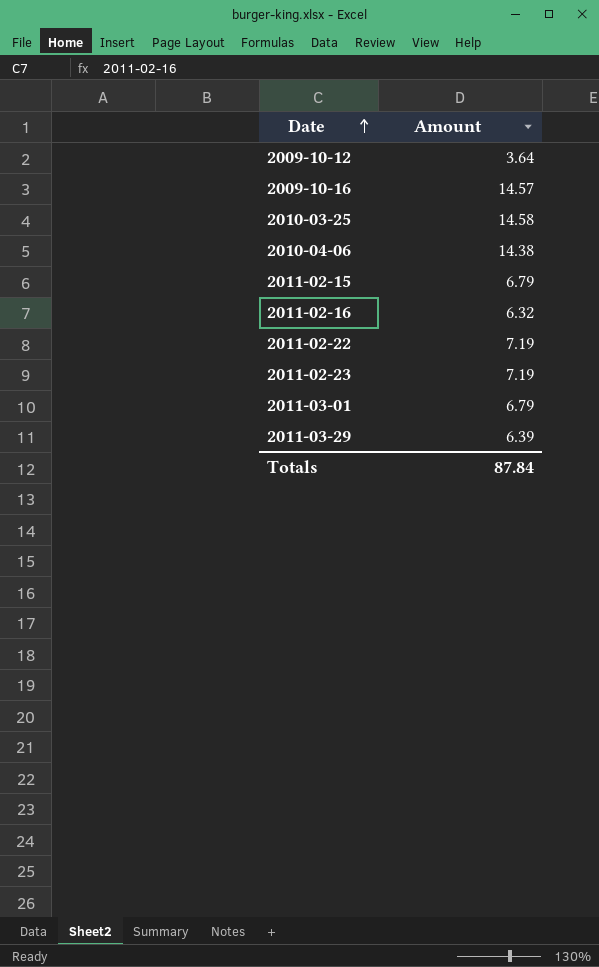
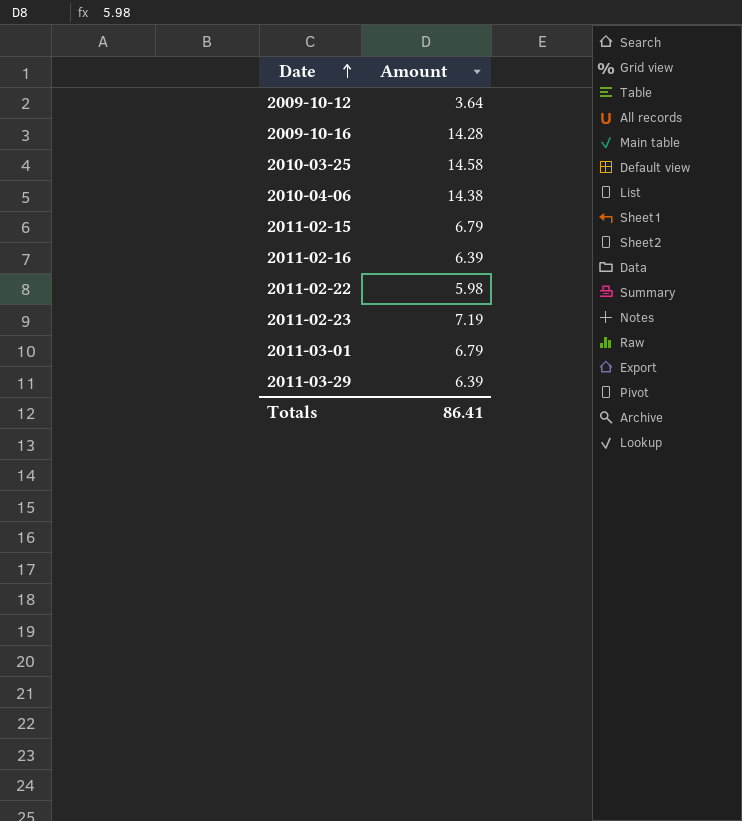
2009-10-16 | Amount: 14.57 -> 14.28
2011-02-16 | Amount: 6.32 -> 6.39
2011-02-22 | Amount: 7.19 -> 5.98
Totals | Amount: 87.84 -> 86.41

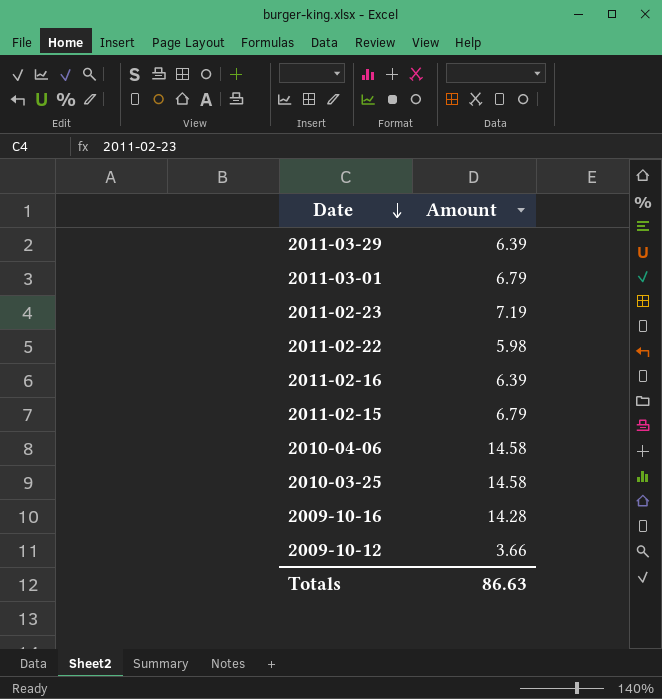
row order: Date ascending -> Date descending
2010-04-06 | Amount: 14.38 -> 14.58
2009-10-12 | Amount: 3.64 -> 3.66
Totals | Amount: 86.41 -> 86.63

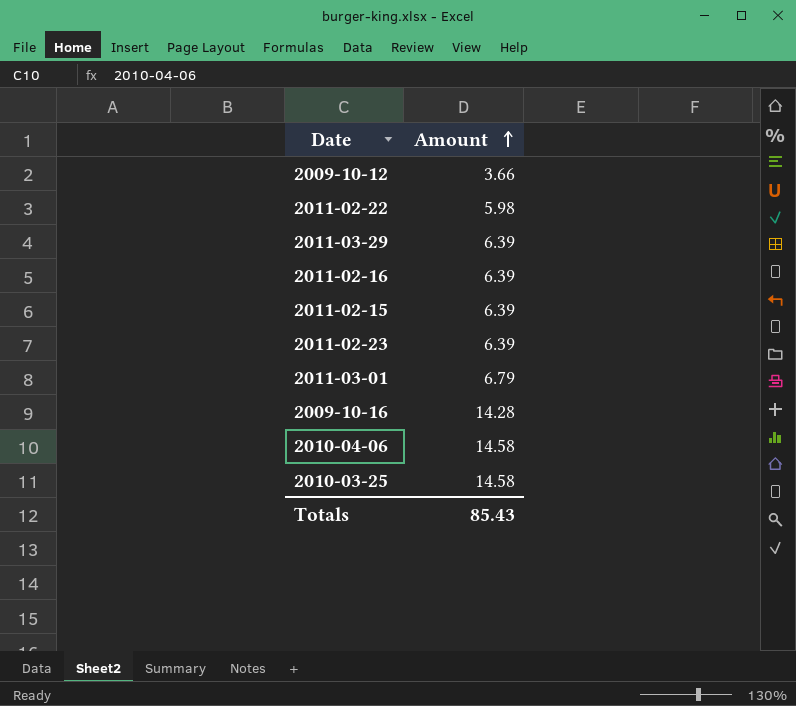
row order: Date descending -> Amount ascending
2011-02-15 | Amount: 6.79 -> 6.39
2011-02-23 | Amount: 7.19 -> 6.39
Totals | Amount: 86.63 -> 85.43

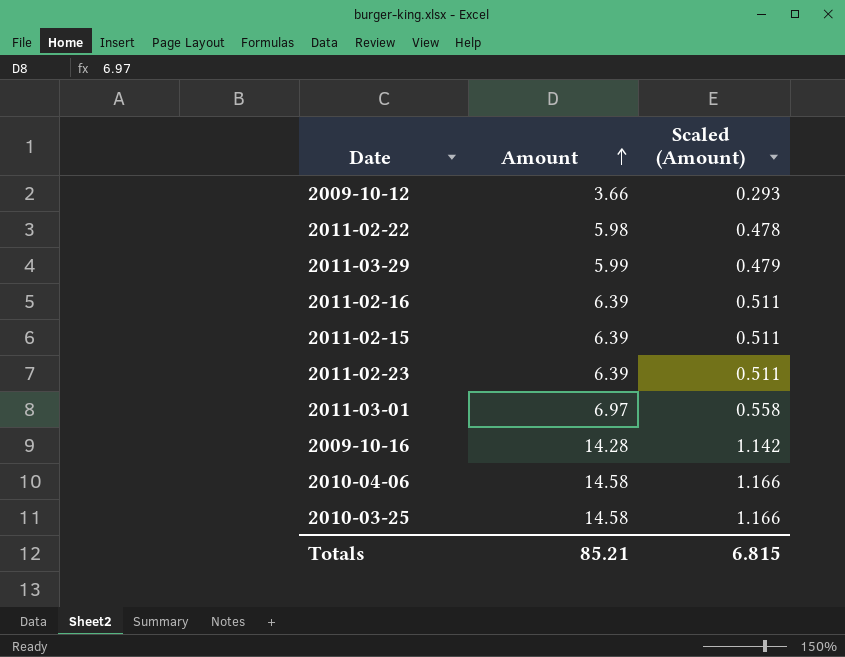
column Scaled (Amount) | formula: none -> [Amount] * 0.08
2011-03-29 | Amount: 6.39 -> 5.99
2011-03-01 | Amount: 6.79 -> 6.97
Totals | Amount: 85.43 -> 85.21

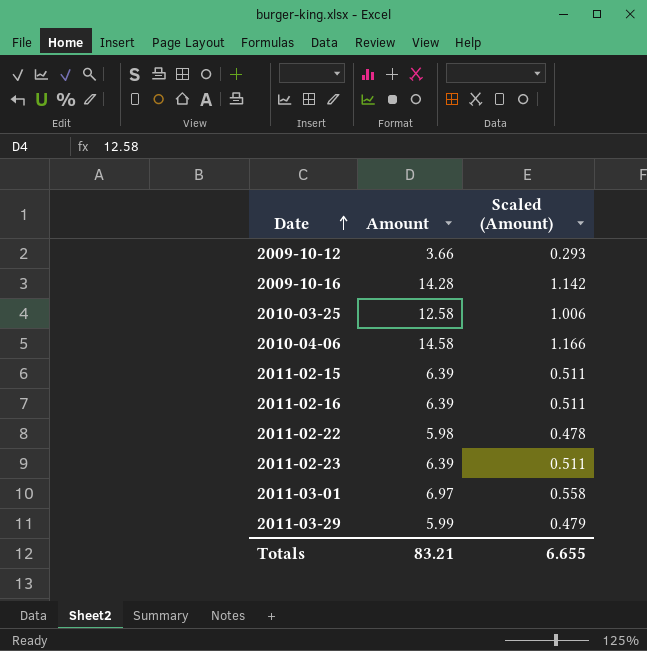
row order: Amount ascending -> Date ascending
2010-03-25 | Amount: 14.58 -> 12.58
2010-03-25 | Scaled (Amount): 1.166 -> 1.006
Totals | Amount: 85.21 -> 83.21
Totals | Scaled (Amount): 6.815 -> 6.655

